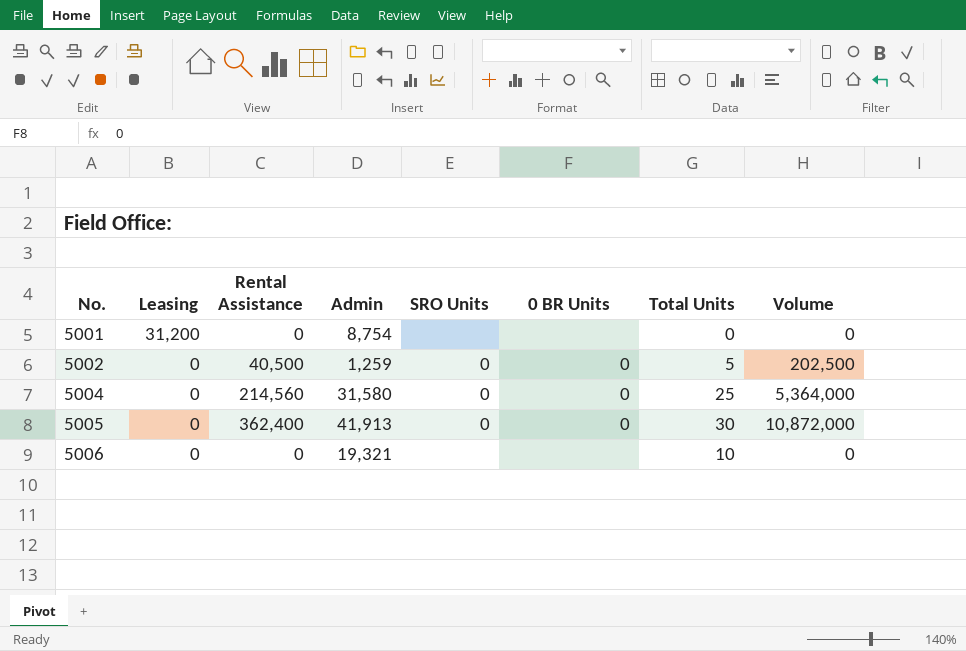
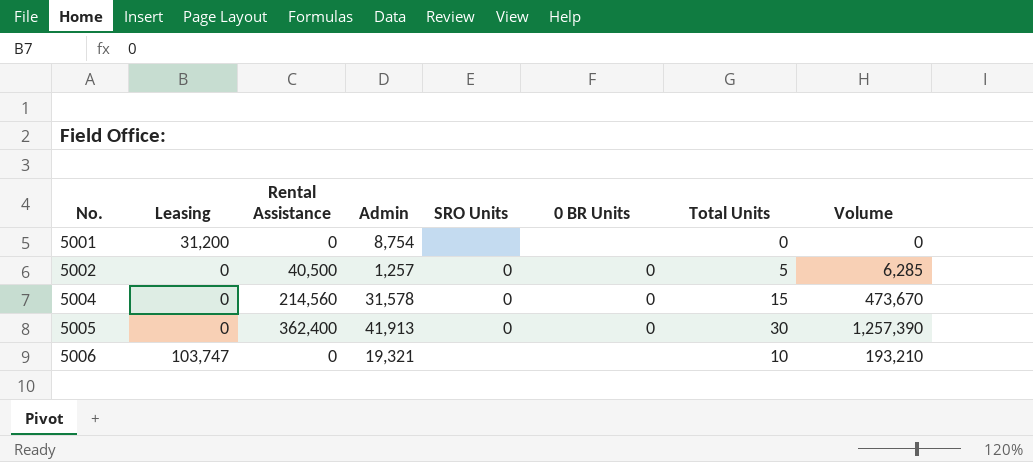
column Volume | formula: [Rental Assistance] * [Total Units] -> [Admin] * [Total Units]
5002 | Admin: 1,259 -> 1,257
5004 | Admin: 31,580 -> 31,578
5004 | Total Units: 25 -> 15
5006 | Leasing: 0 -> 103,747

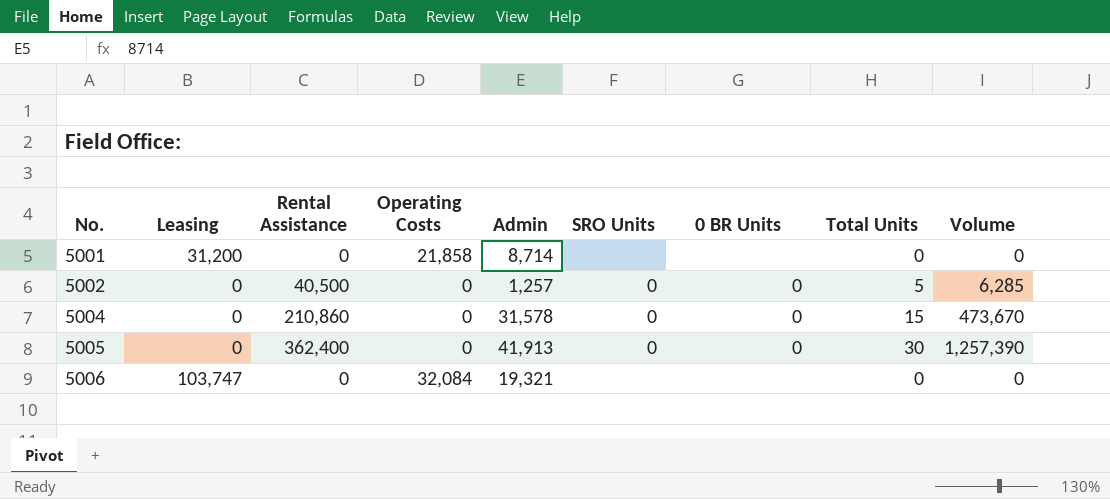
column Operating Costs | position: none -> 4
5001 | Admin: 8,754 -> 8,714
5004 | Rental Assistance: 214,560 -> 210,860
5006 | Total Units: 10 -> 0
5006 | Volume: 193,210 -> 0

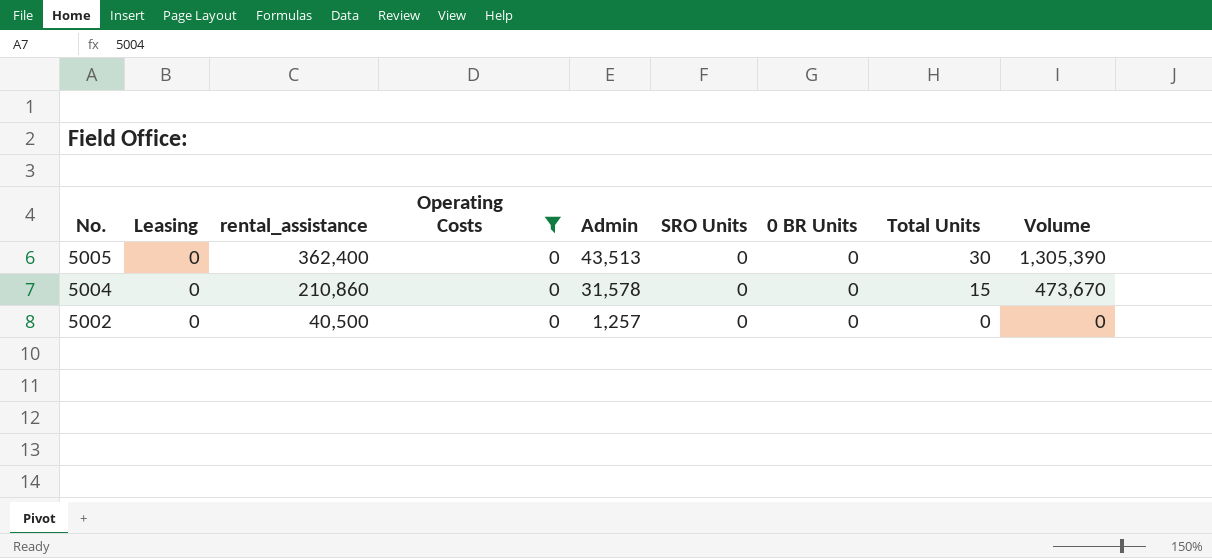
filter: none -> Operating Costs = 0
row order: No. ascending -> No. descending
column name: Rental Assistance -> rental_assistance
5005 | Admin: 41,913 -> 43,513
5005 | Volume: 1,257,390 -> 1,305,390
5002 | Total Units: 5 -> 0
5002 | Volume: 6,285 -> 0

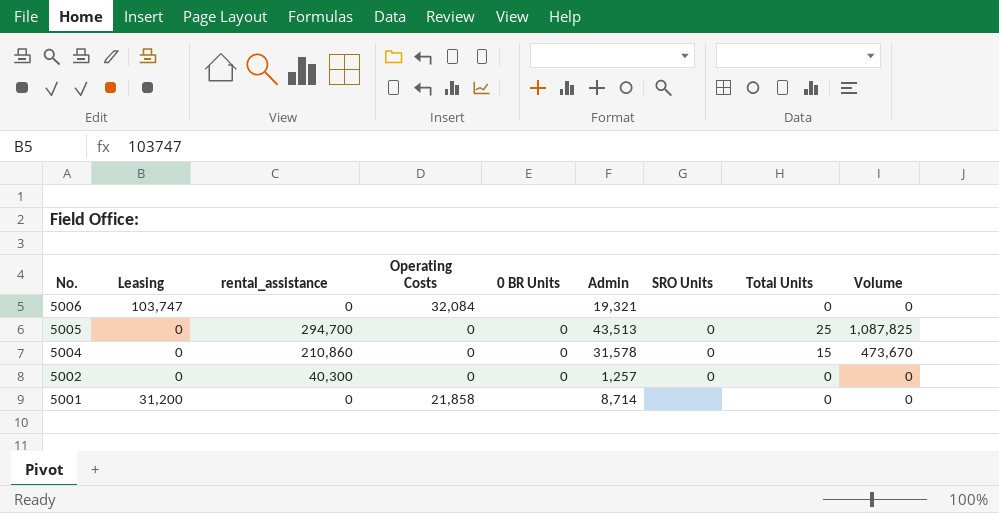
filter: Operating Costs = 0 -> none
column 0 BR Units | position: 7 -> 5
5005 | rental_assistance: 362,400 -> 294,700
5005 | Total Units: 30 -> 25
5005 | Volume: 1,305,390 -> 1,087,825
5002 | rental_assistance: 40,500 -> 40,300

